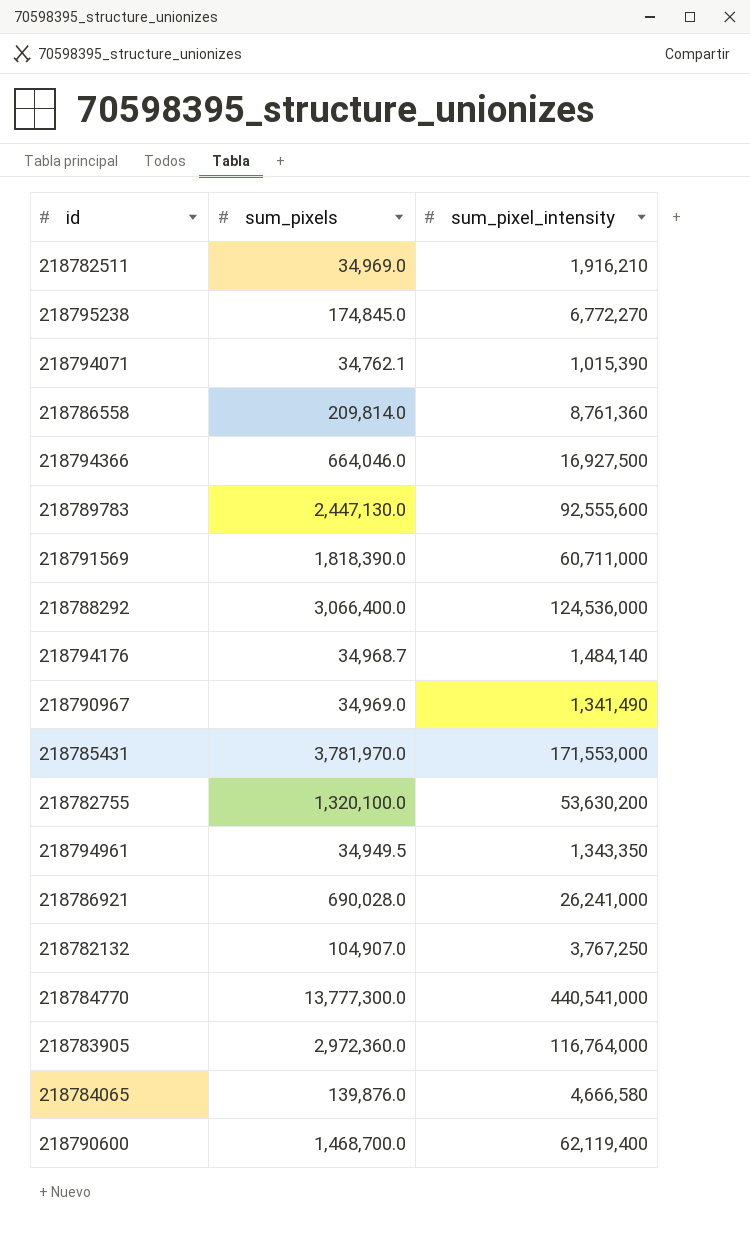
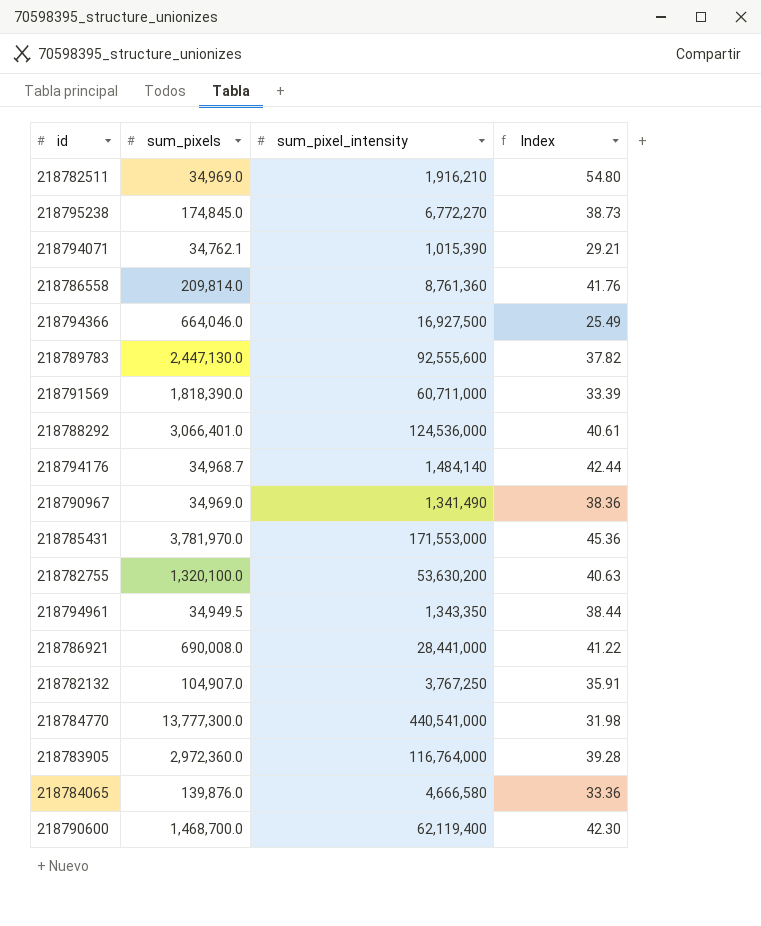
column Index | formula: none -> [sum_pixel_intensity] / [sum_pixels]
218788292 | sum_pixels: 3,066,400.0 -> 3,066,401.0
218786921 | sum_pixels: 690,028.0 -> 690,008.0
218786921 | sum_pixel_intensity: 26,241,000 -> 28,441,000

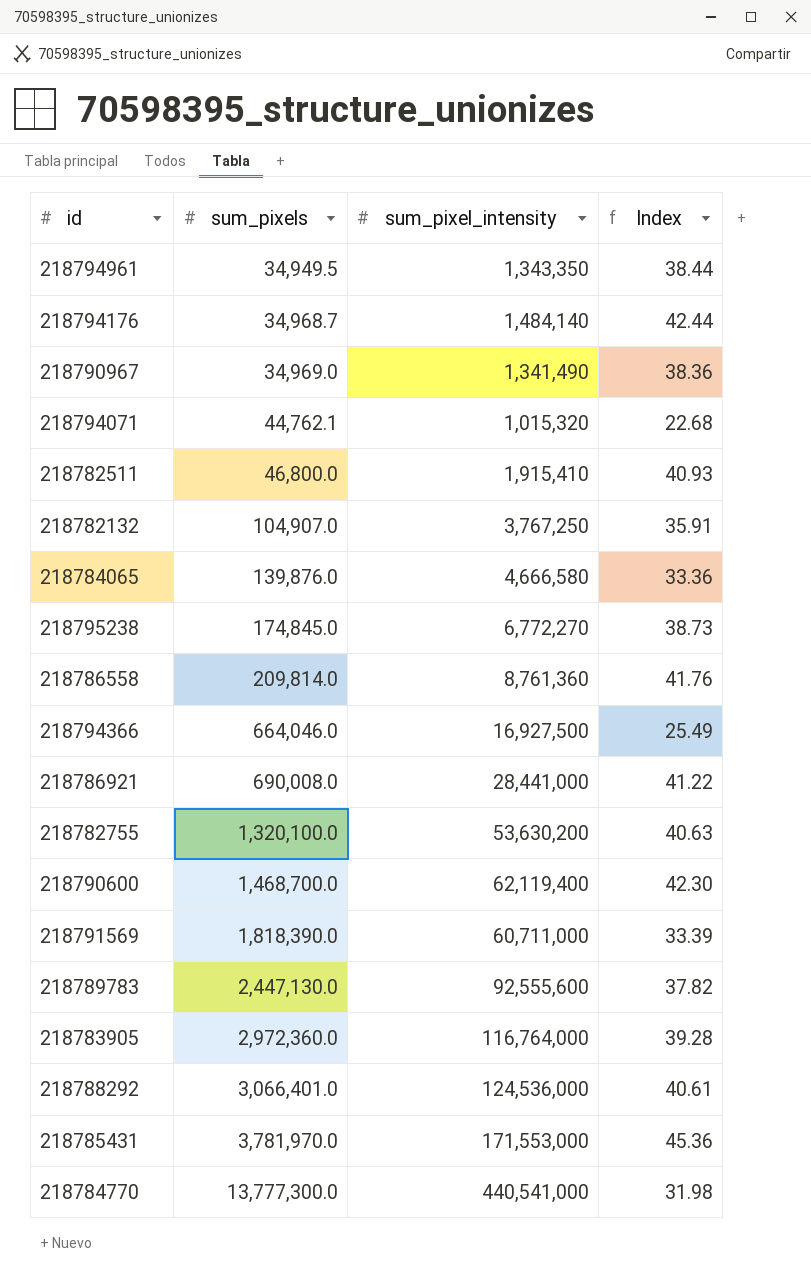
row order: none -> sum_pixels ascending
218794071 | sum_pixels: 34,762.1 -> 44,762.1
218794071 | sum_pixel_intensity: 1,015,390 -> 1,015,320
218794071 | Index: 29.21 -> 22.68
218782511 | sum_pixels: 34,969.0 -> 46,800.0
218782511 | sum_pixel_intensity: 1,916,210 -> 1,915,410
218782511 | Index: 54.80 -> 40.93

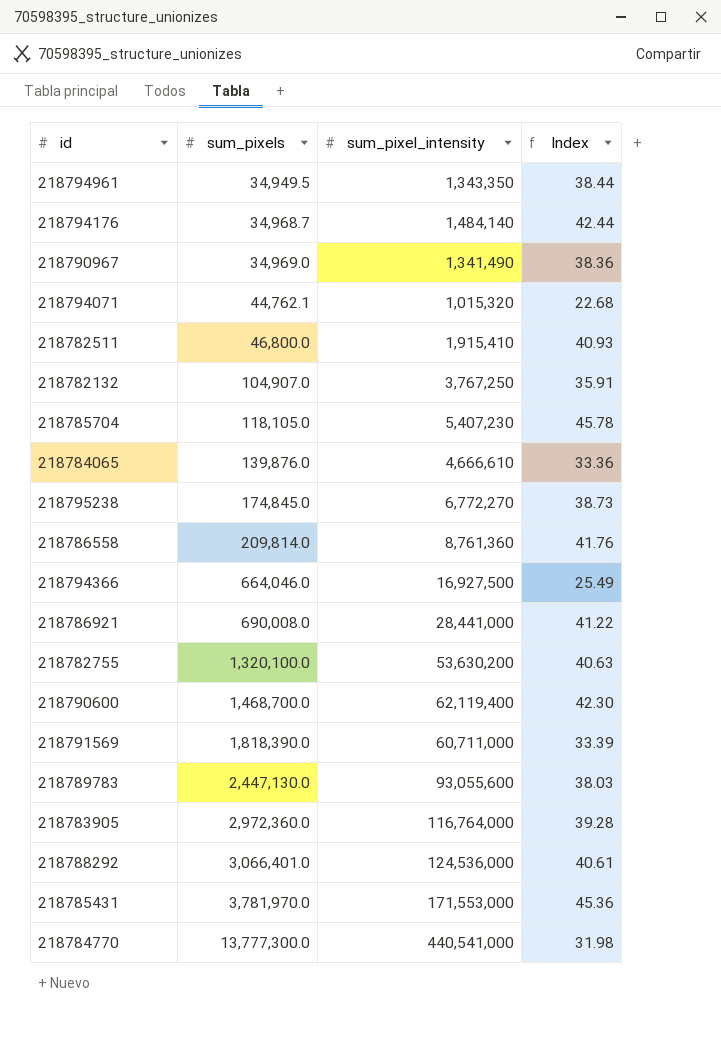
row 218785704: none -> 118,105.0 | 5,407,230 | 45.78
218784065 | sum_pixel_intensity: 4,666,580 -> 4,666,610
218789783 | sum_pixel_intensity: 92,555,600 -> 93,055,600
218789783 | Index: 37.82 -> 38.03

